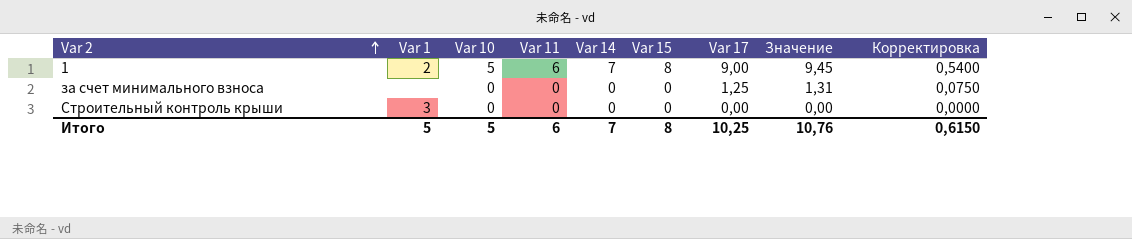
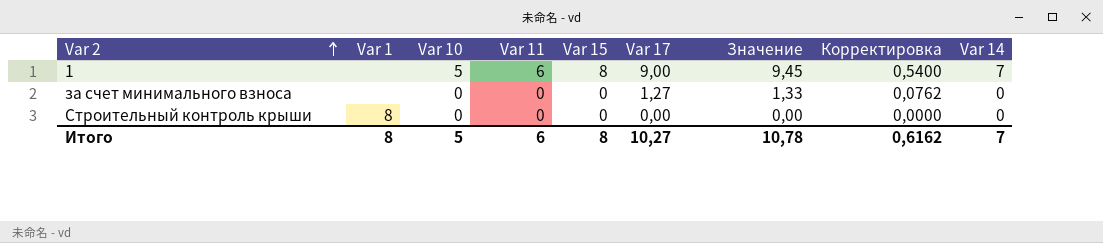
column Var 14 | position: 5 -> 9
1 | Var 1: 2 -> none
за счет минимального взноса | Var 17: 1,25 -> 1,27
за счет минимального взноса | Значение: 1,31 -> 1,33
за счет минимального взноса | Корректировка: 0,0750 -> 0,0762
Строительный контроль крыши | Var 1: 3 -> 8
Итого | Var 1: 5 -> 8
Итого | Var 17: 10,25 -> 10,27
Итого | Значение: 10,76 -> 10,78
Итого | Корректировка: 0,6150 -> 0,6162

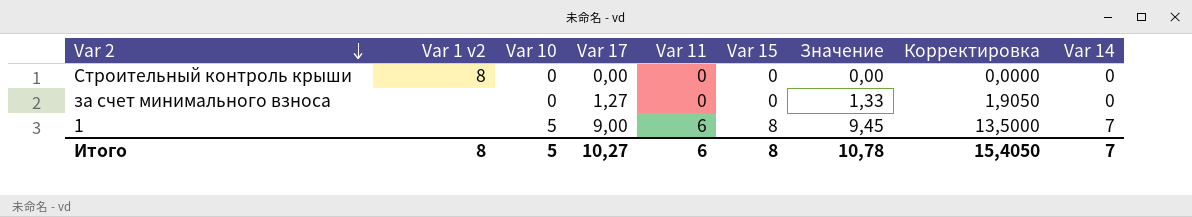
row order: Var 2 ascending -> Var 2 descending
column name: Var 1 -> Var 1 v2
column Var 17 | position: 6 -> 4
column Корректировка | formula: [Var 17] * 0,06 -> [Var 17] * 1,5
Итого | Корректировка: 0,6162 -> 15,4050

